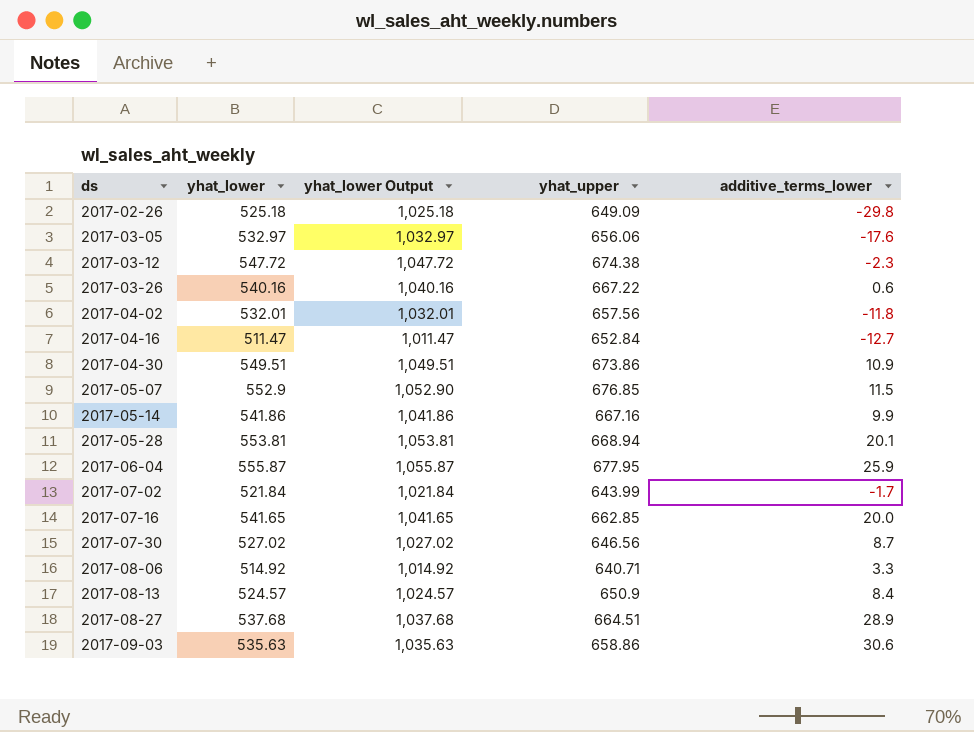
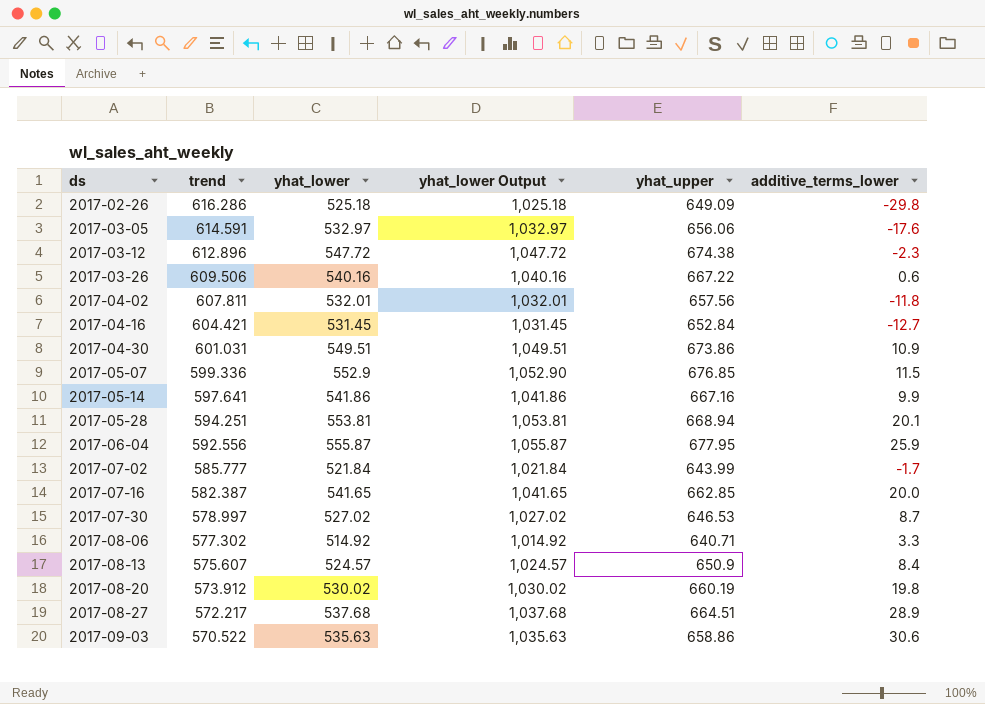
column trend | position: none -> 2
2017-04-16 | yhat_lower: 511.47 -> 531.45
2017-04-16 | yhat_lower Output: 1,011.47 -> 1,031.45
2017-07-30 | yhat_upper: 646.56 -> 646.53
row 2017-08-20: none -> 573.912 | 530.02 | 1,030.02 | 660.19 | 19.8

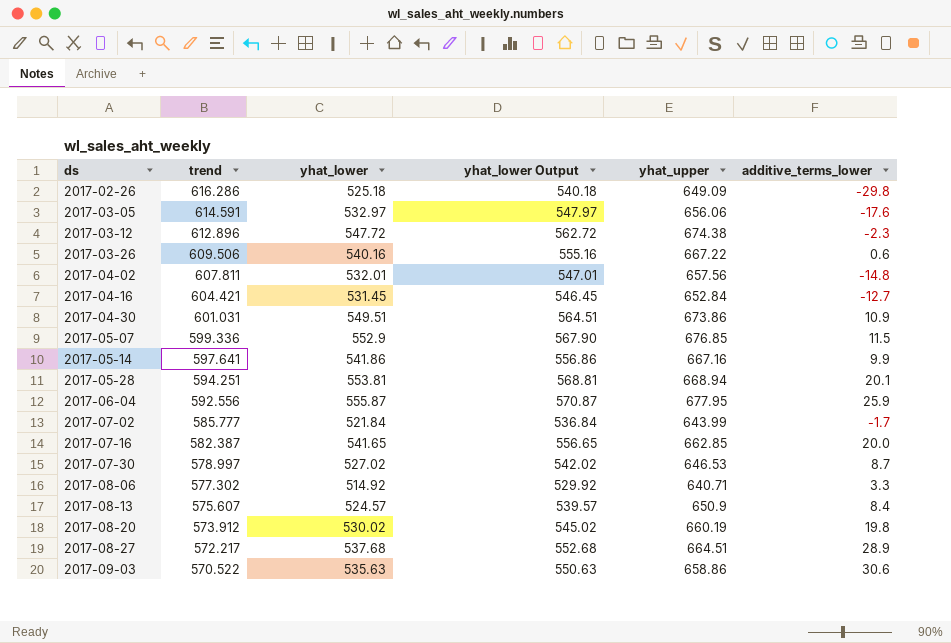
column yhat_lower Output | formula: [yhat_lower] + 500 -> [yhat_lower] + 15
2017-04-02 | additive_terms_lower: -11.8 -> -14.8

